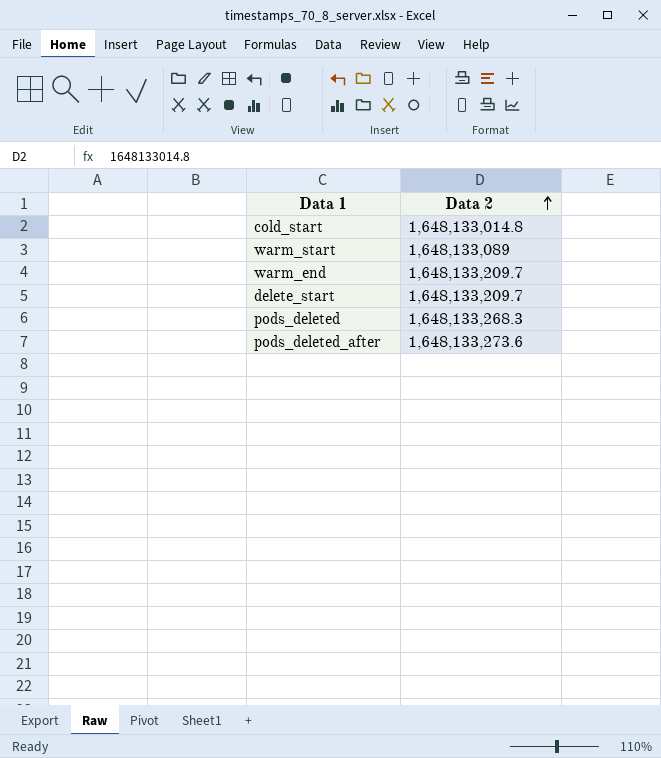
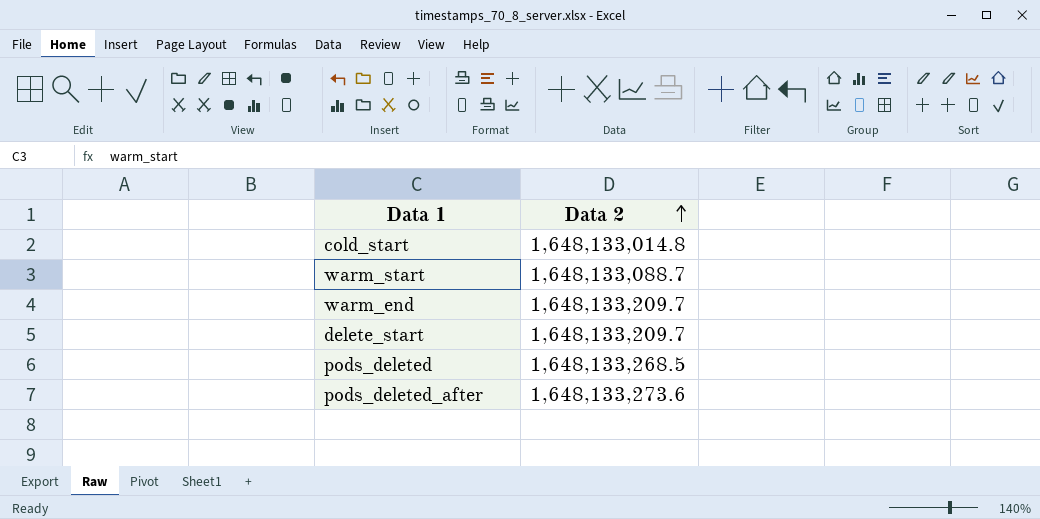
warm_start | Data 2: 1,648,133,089 -> 1,648,133,088.7
pods_deleted | Data 2: 1,648,133,268.3 -> 1,648,133,268.5

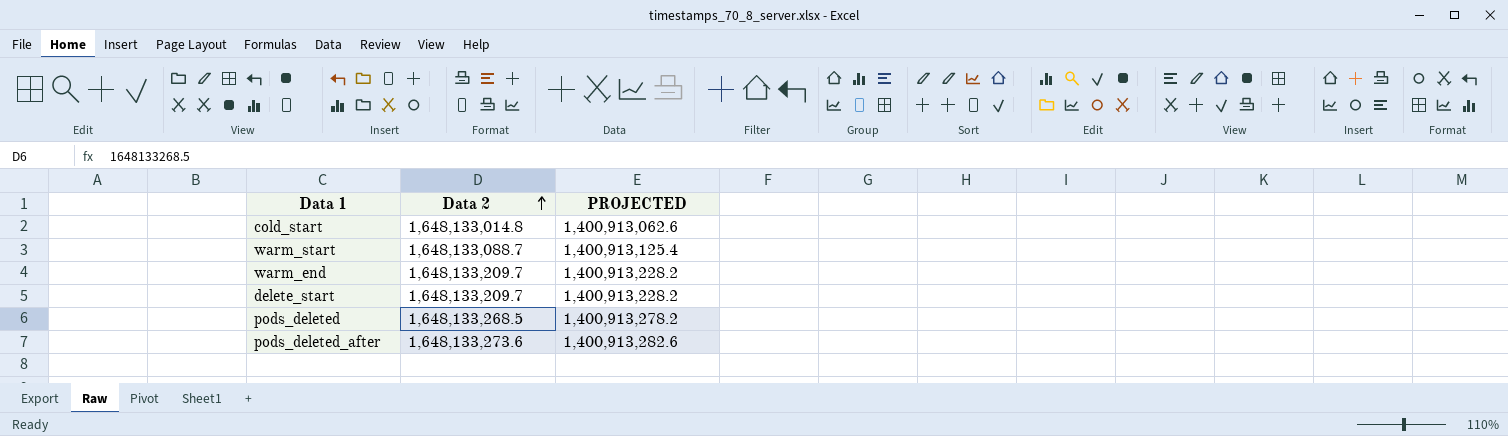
column PROJECTED | formula: none -> [Data 2] * 0.85

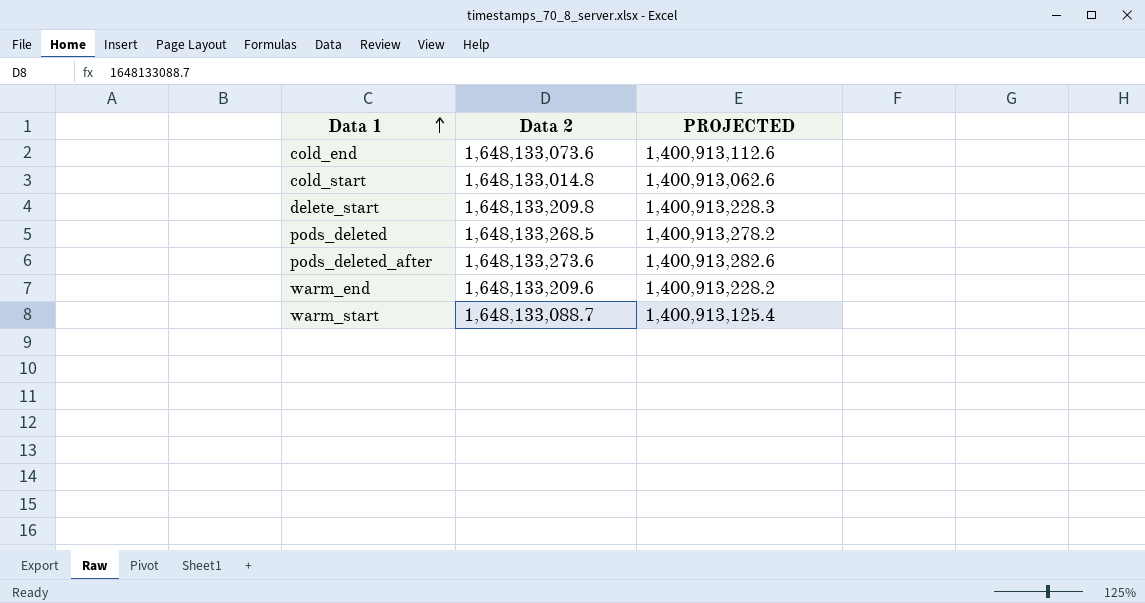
row order: Data 2 ascending -> Data 1 ascending
row cold_end: none -> 1,648,133,073.6 | 1,400,913,112.6
delete_start | Data 2: 1,648,133,209.7 -> 1,648,133,209.8
delete_start | PROJECTED: 1,400,913,228.2 -> 1,400,913,228.3
warm_end | Data 2: 1,648,133,209.7 -> 1,648,133,209.6

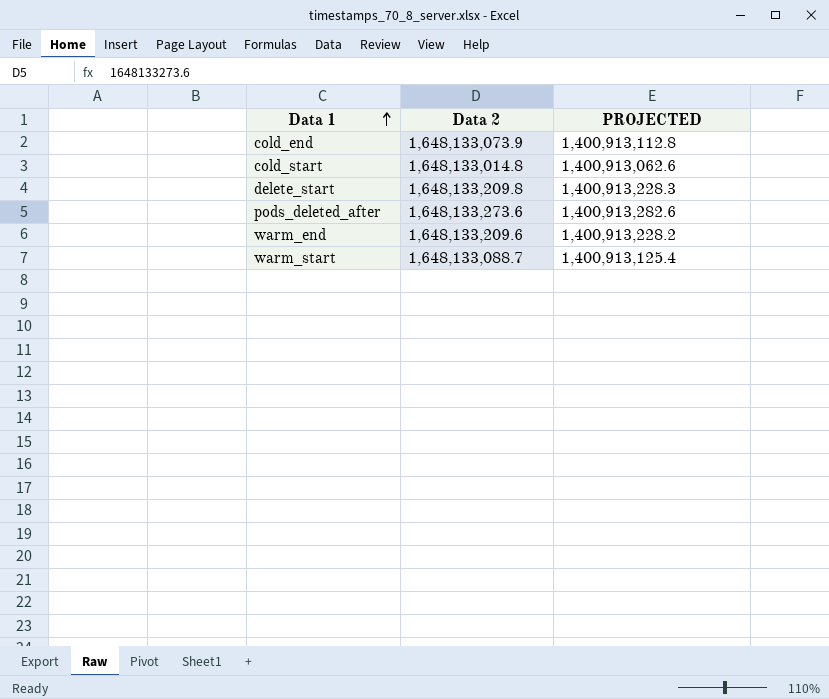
row pods_deleted: 1,648,133,268.5 | 1,400,913,278.2 -> none
cold_end | Data 2: 1,648,133,073.6 -> 1,648,133,073.9
cold_end | PROJECTED: 1,400,913,112.6 -> 1,400,913,112.8

